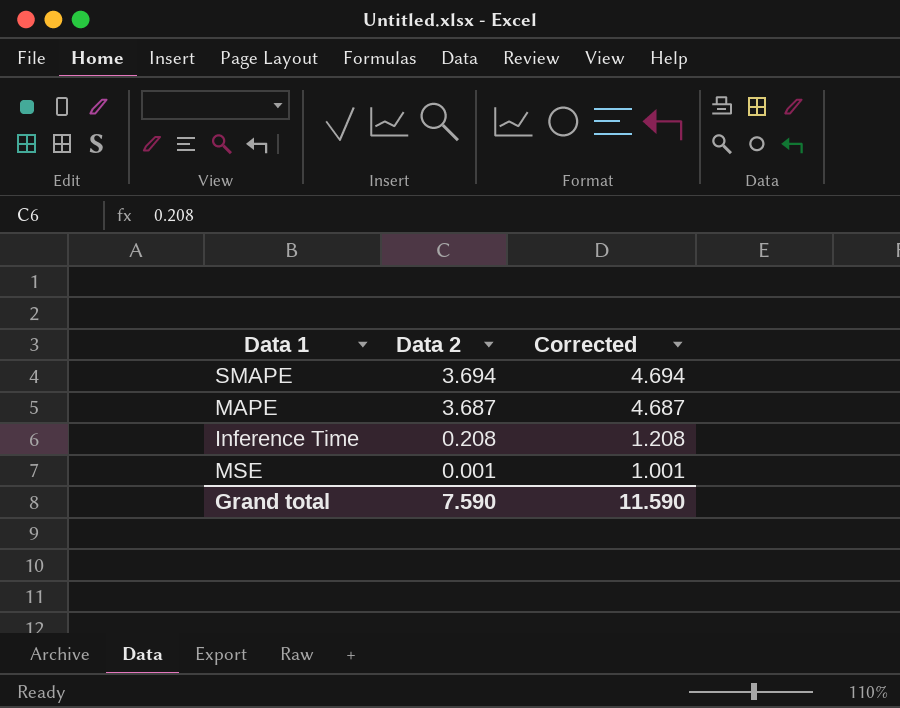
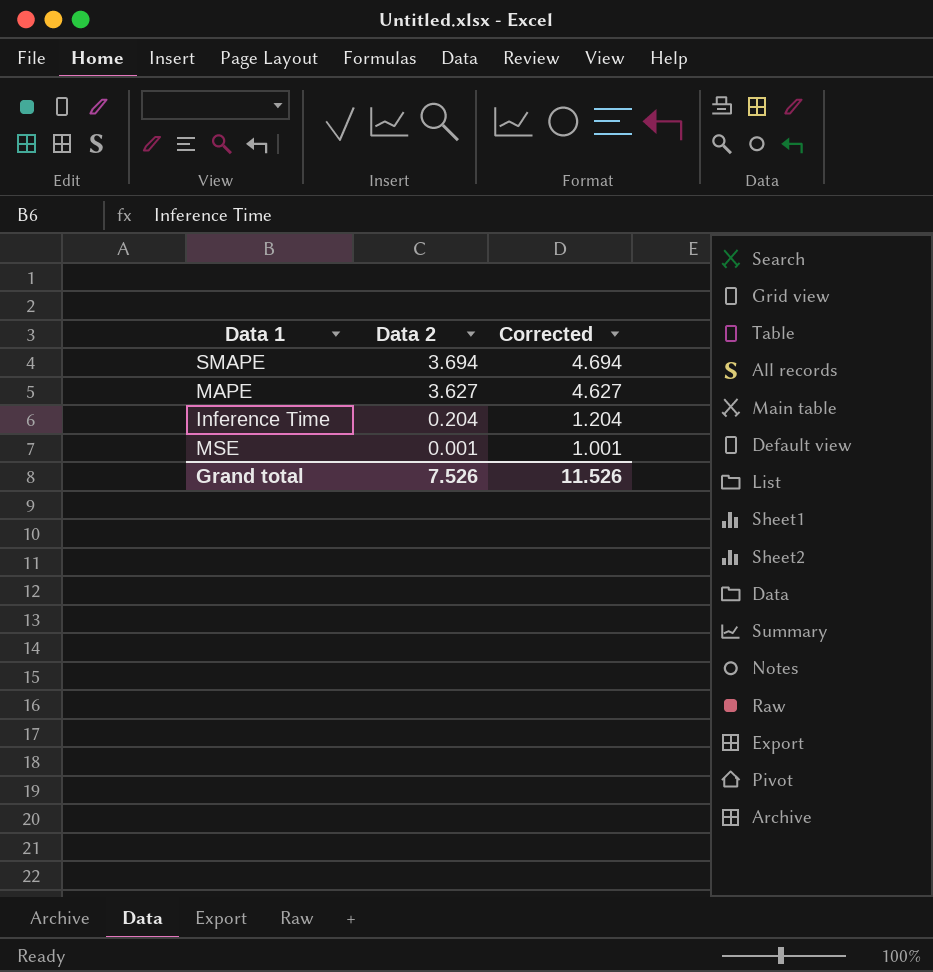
MAPE | Data 2: 3.687 -> 3.627
MAPE | Corrected: 4.687 -> 4.627
Inference Time | Data 2: 0.208 -> 0.204
Inference Time | Corrected: 1.208 -> 1.204
Grand total | Data 2: 7.590 -> 7.526
Grand total | Corrected: 11.590 -> 11.526

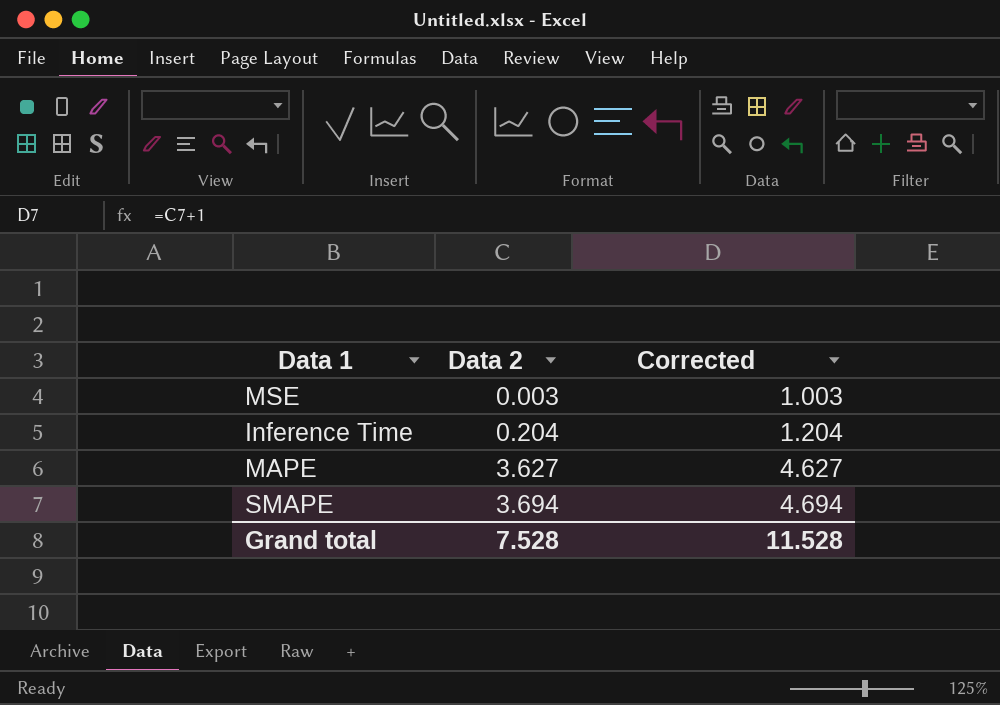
row order: Data 2 descending -> Data 2 ascending
MSE | Data 2: 0.001 -> 0.003
MSE | Corrected: 1.001 -> 1.003
Grand total | Data 2: 7.526 -> 7.528
Grand total | Corrected: 11.526 -> 11.528

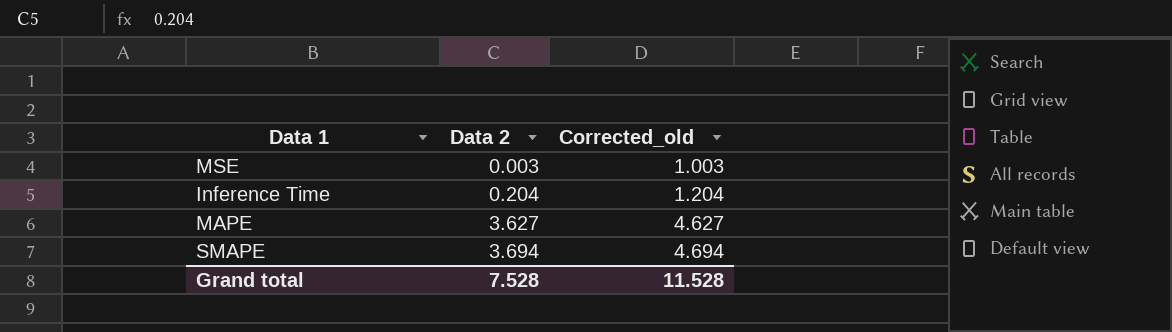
column name: Corrected -> Corrected_old

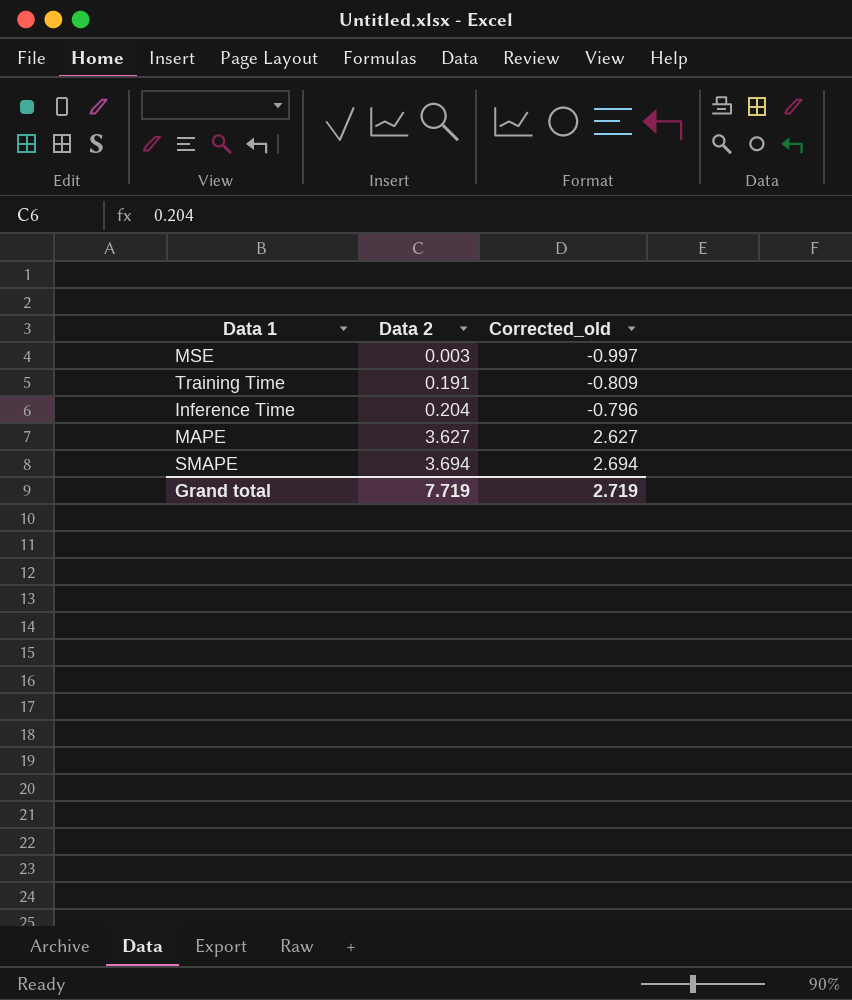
column Corrected_old | formula: [Data 2] + 1 -> [Data 2] - 1
row Training Time: none -> 0.191 | -0.809
Grand total | Data 2: 7.528 -> 7.719
Grand total | Corrected_old: 11.528 -> 2.719

